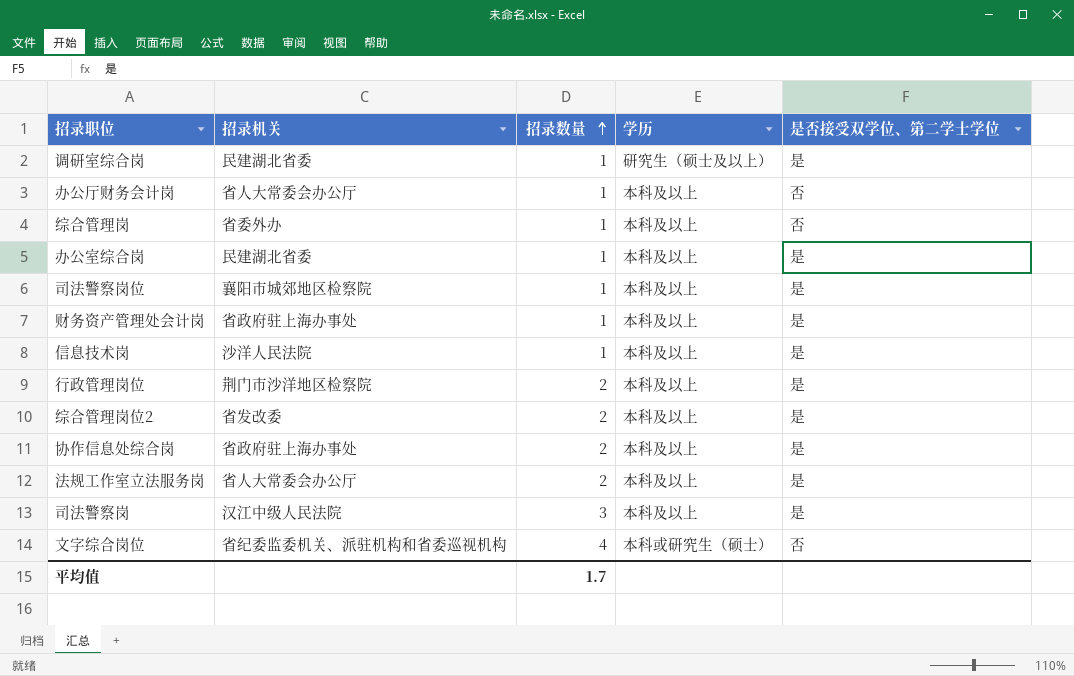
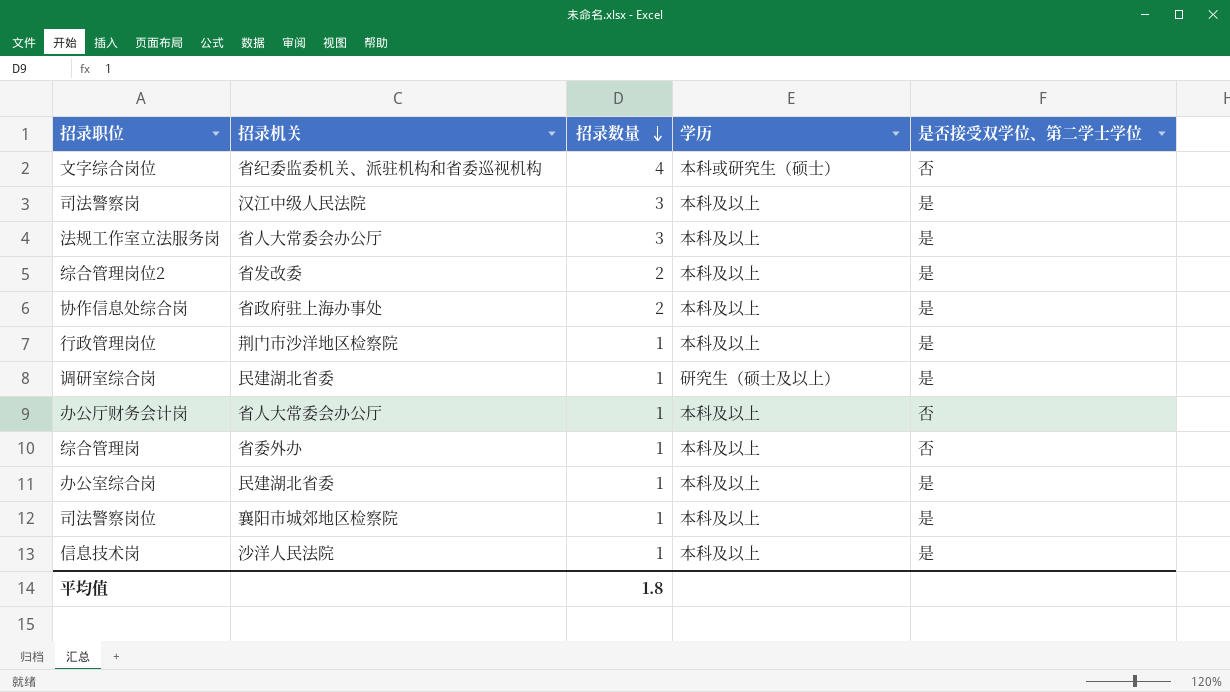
row order: 招录数量 ascending -> 招录数量 descending
row 财务资产管理处会计岗: 省政府驻上海办事处 | 1 | 本科及以上 | 是 -> none
法规工作室立法服务岗 | 招录数量: 2 -> 3
行政管理岗位 | 招录数量: 2 -> 1
平均值 | 招录数量: 1.7 -> 1.8

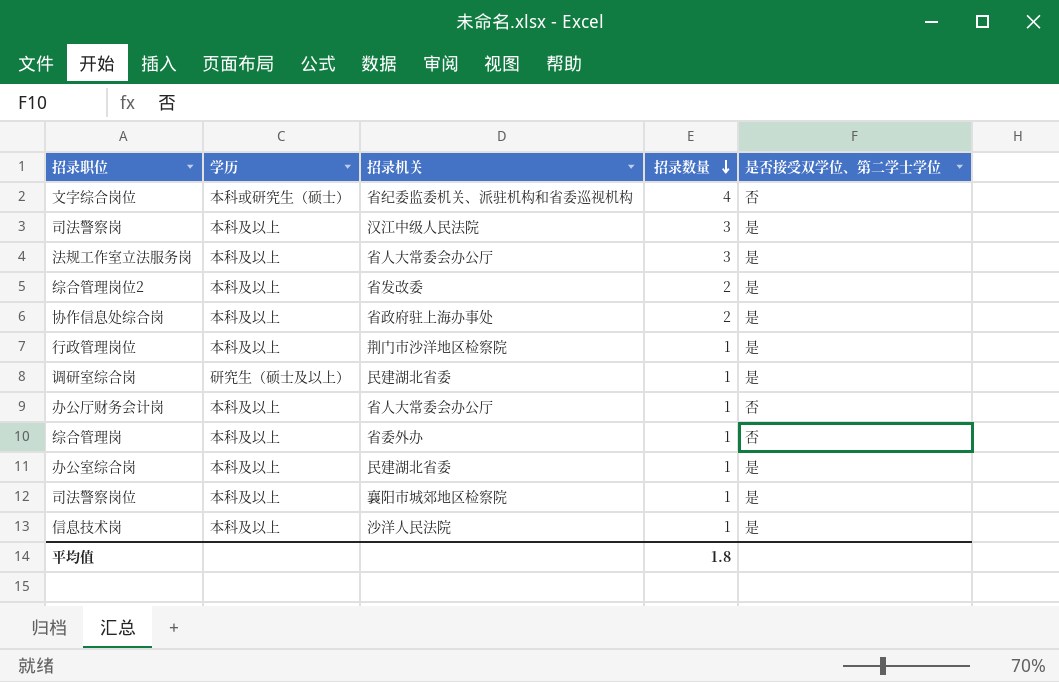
column 学历 | position: 4 -> 2

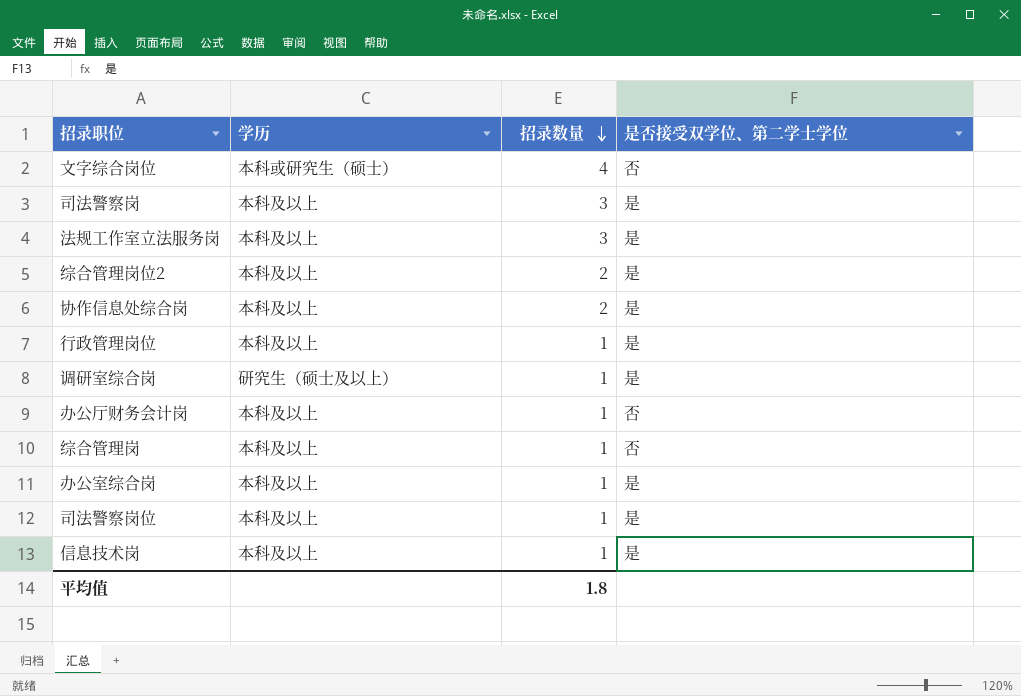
column 招录机关 | position: 3 -> none

